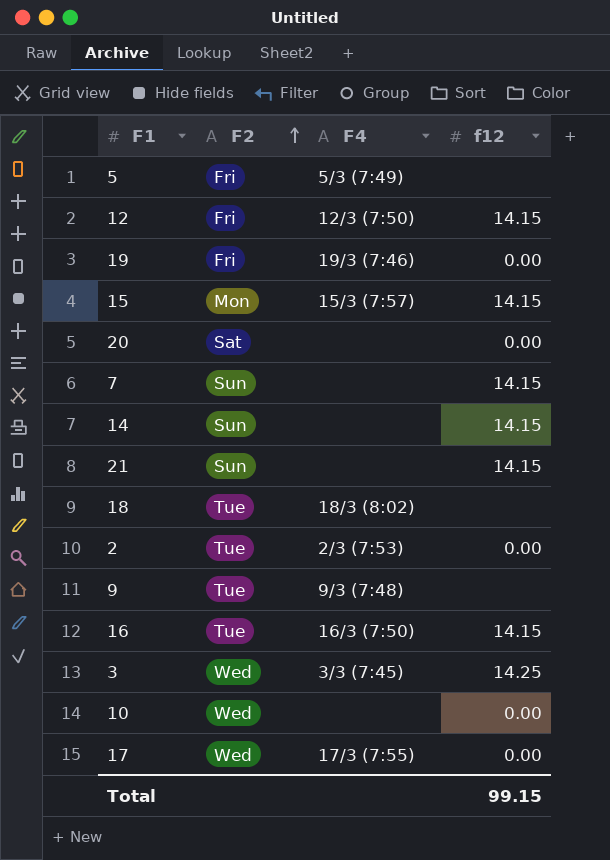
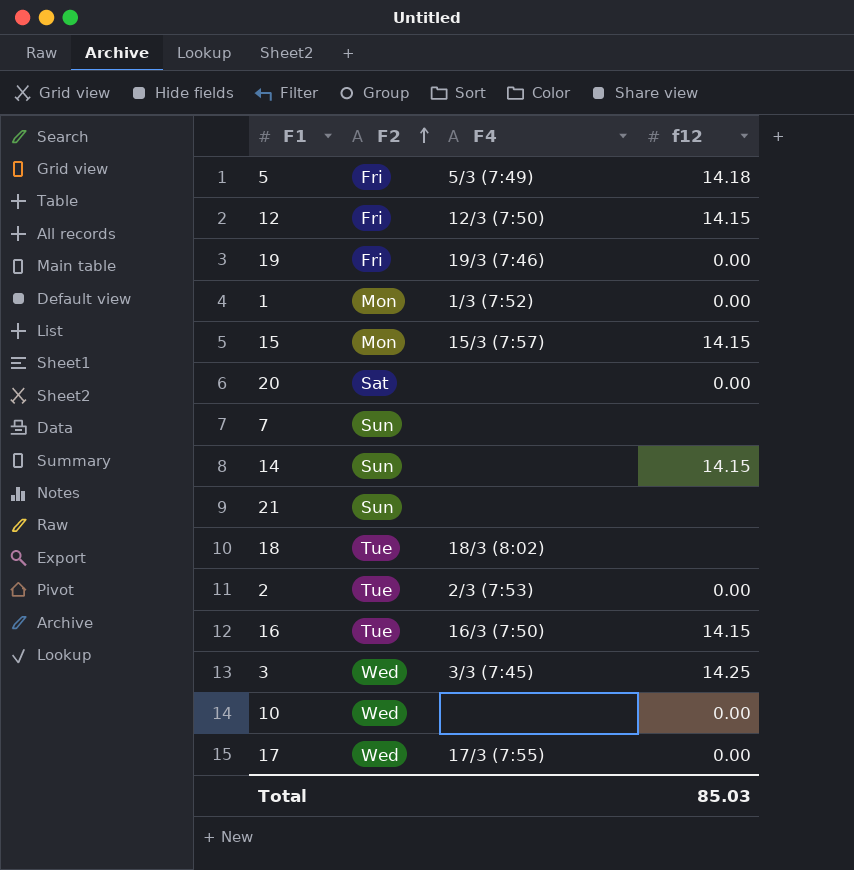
row 9: Tue | 9/3 (7:48) | none -> none
5 | f12: none -> 14.18
row 1: none -> Mon | 1/3 (7:52) | 0.00
7 | f12: 14.15 -> none
21 | f12: 14.15 -> none
Total | f12: 99.15 -> 85.03

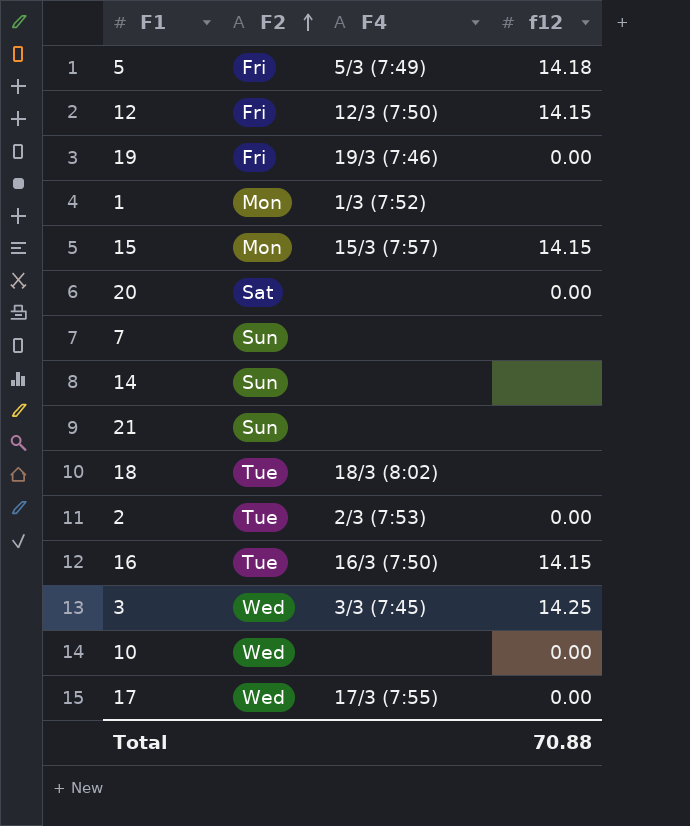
1 | f12: 0.00 -> none
14 | f12: 14.15 -> none
Total | f12: 85.03 -> 70.88

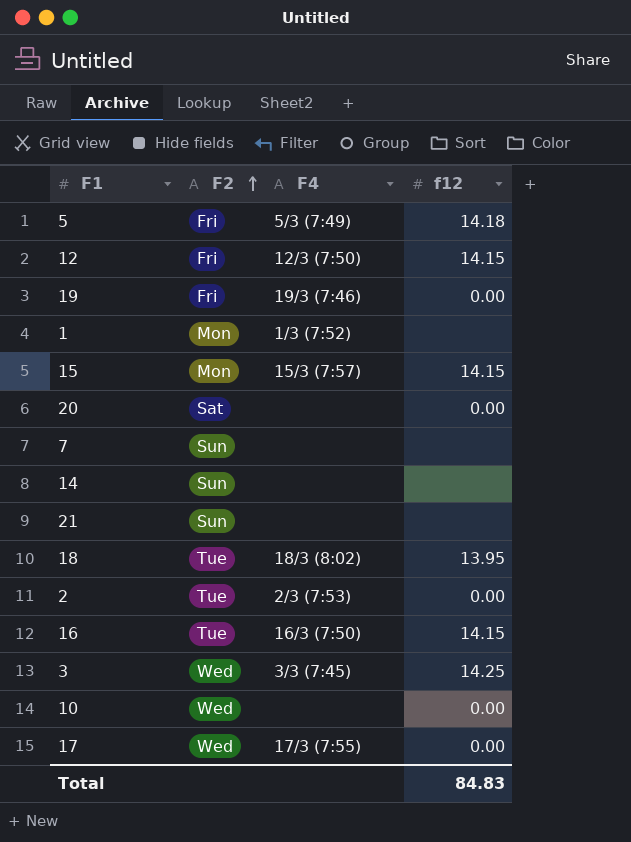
18 | f12: none -> 13.95
Total | f12: 70.88 -> 84.83

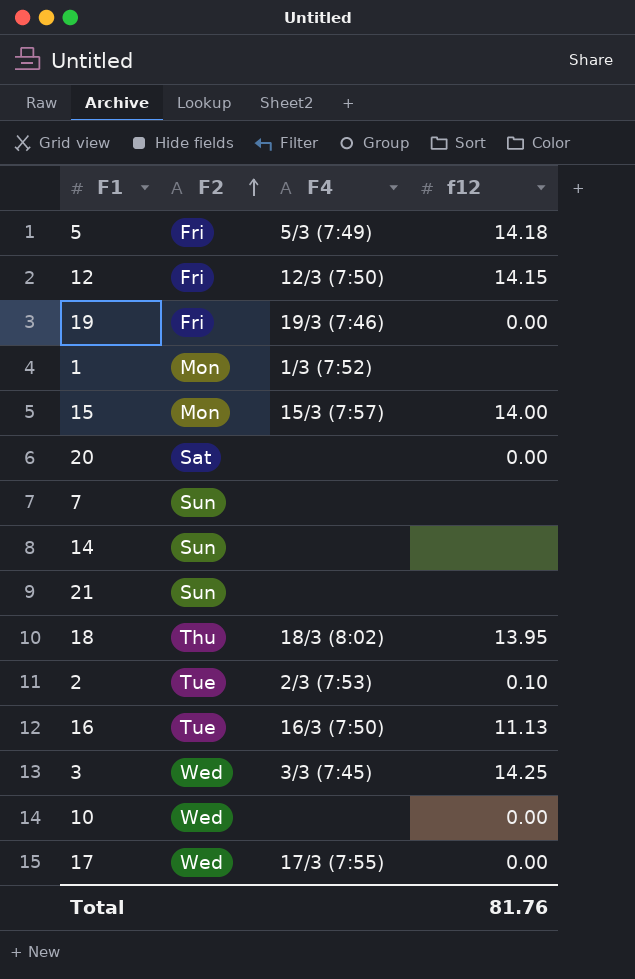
15 | f12: 14.15 -> 14.00
18 | F2: Tue -> Thu
2 | f12: 0.00 -> 0.10
16 | f12: 14.15 -> 11.13
Total | f12: 84.83 -> 81.76

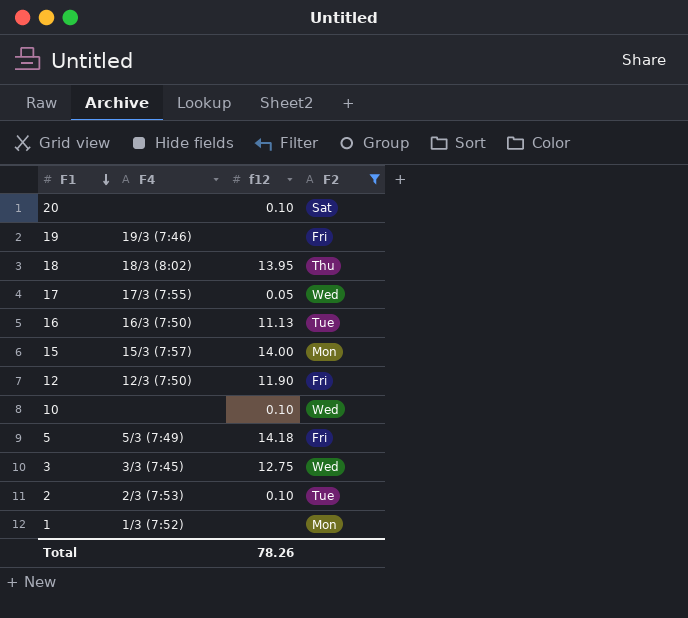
filter: none -> F2 != Sun
row order: F2 ascending -> F1 descending
column F2 | position: 2 -> 4
20 | f12: 0.00 -> 0.10
19 | f12: 0.00 -> none
17 | f12: 0.00 -> 0.05
12 | f12: 14.15 -> 11.90
10 | f12: 0.00 -> 0.10
3 | f12: 14.25 -> 12.75
Total | f12: 81.76 -> 78.26

